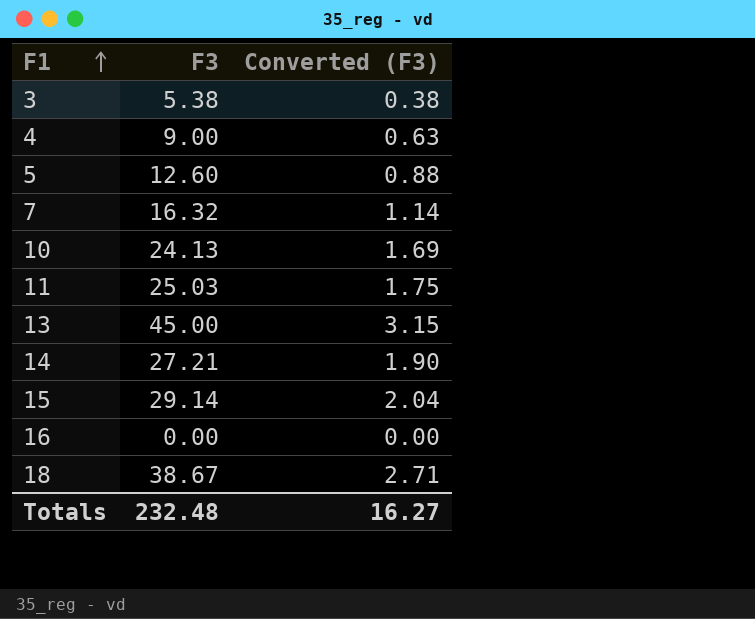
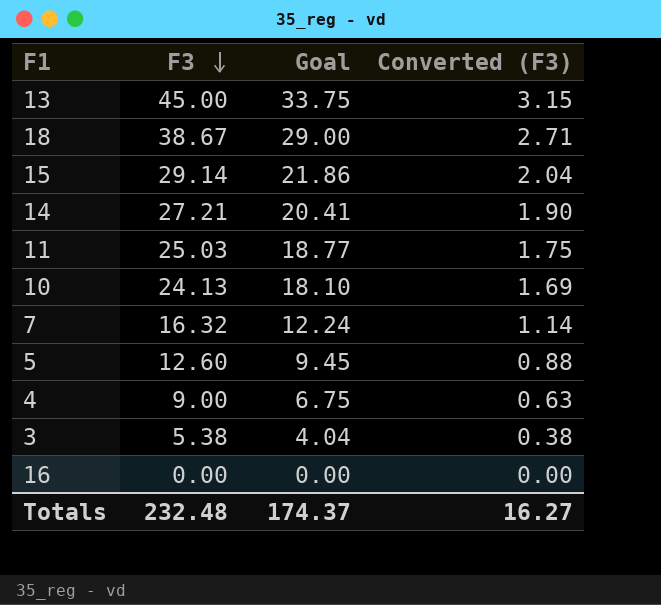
row order: F1 ascending -> F3 descending
column Goal | formula: none -> [F3] * 0.75

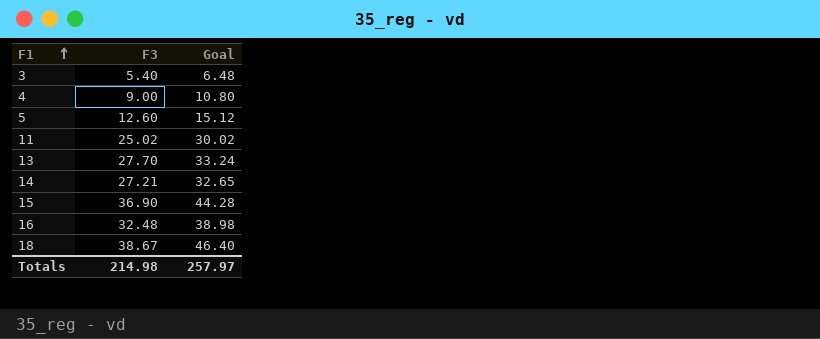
row order: F3 descending -> F1 ascending
column Converted (F3) | formula: [F3] * 0.07 -> none
column Goal | formula: [F3] * 0.75 -> [F3] * 1.2
row 10: 24.13 | 18.10 | 1.69 -> none
row 7: 16.32 | 12.24 | 1.14 -> none
3 | F3: 5.38 -> 5.40
11 | F3: 25.03 -> 25.02
13 | F3: 45.00 -> 27.70
15 | F3: 29.14 -> 36.90
16 | F3: 0.00 -> 32.48
Totals | F3: 232.48 -> 214.98
Totals | Goal: 174.37 -> 257.97

